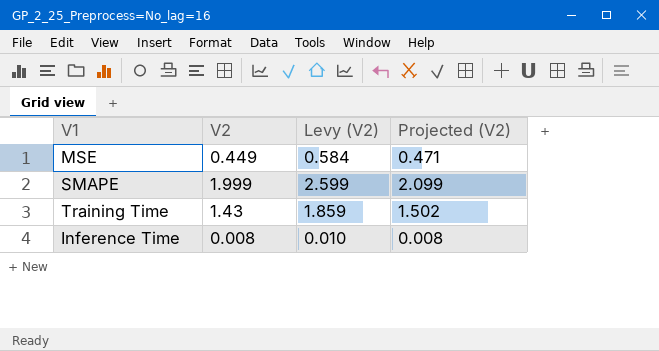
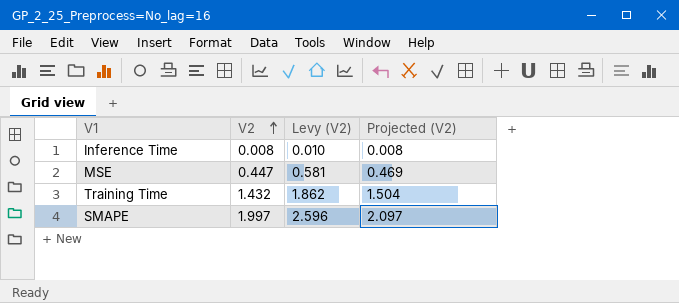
row order: none -> V2 ascending
MSE | V2: 0.449 -> 0.447
MSE | Levy (V2): 0.584 -> 0.581
MSE | Projected (V2): 0.471 -> 0.469
Training Time | V2: 1.43 -> 1.432
Training Time | Levy (V2): 1.859 -> 1.862
Training Time | Projected (V2): 1.502 -> 1.504
SMAPE | V2: 1.999 -> 1.997
SMAPE | Levy (V2): 2.599 -> 2.596
SMAPE | Projected (V2): 2.099 -> 2.097

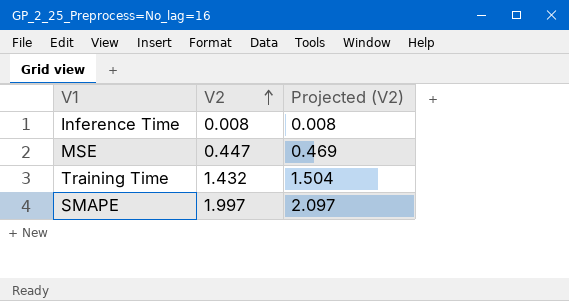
column Levy (V2) | formula: [V2] * 1.3 -> none

